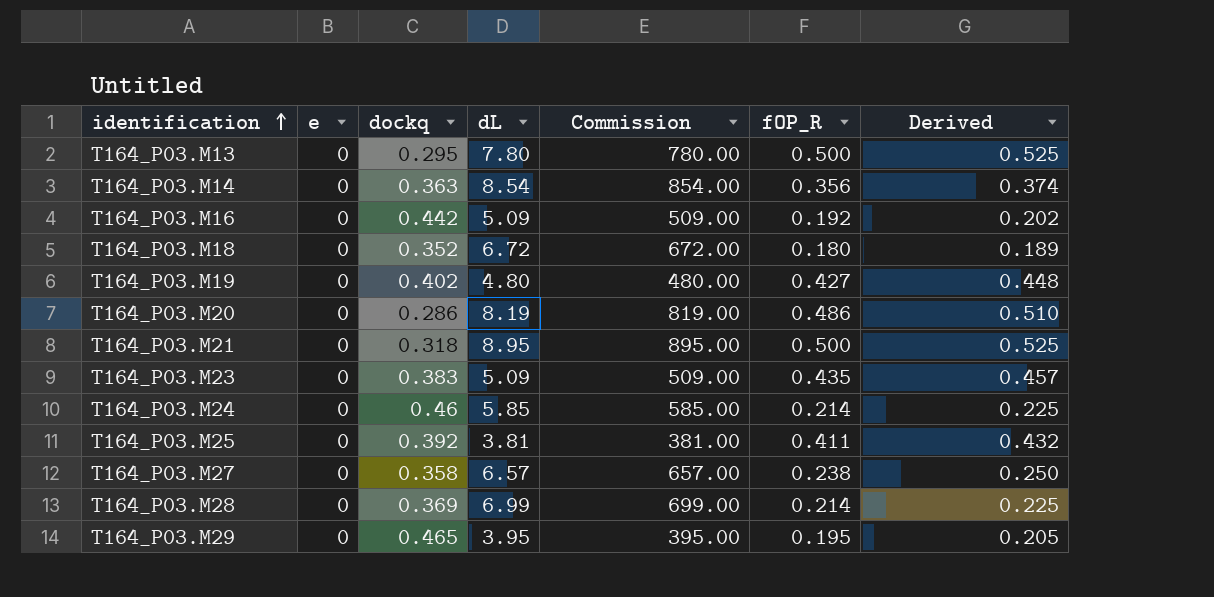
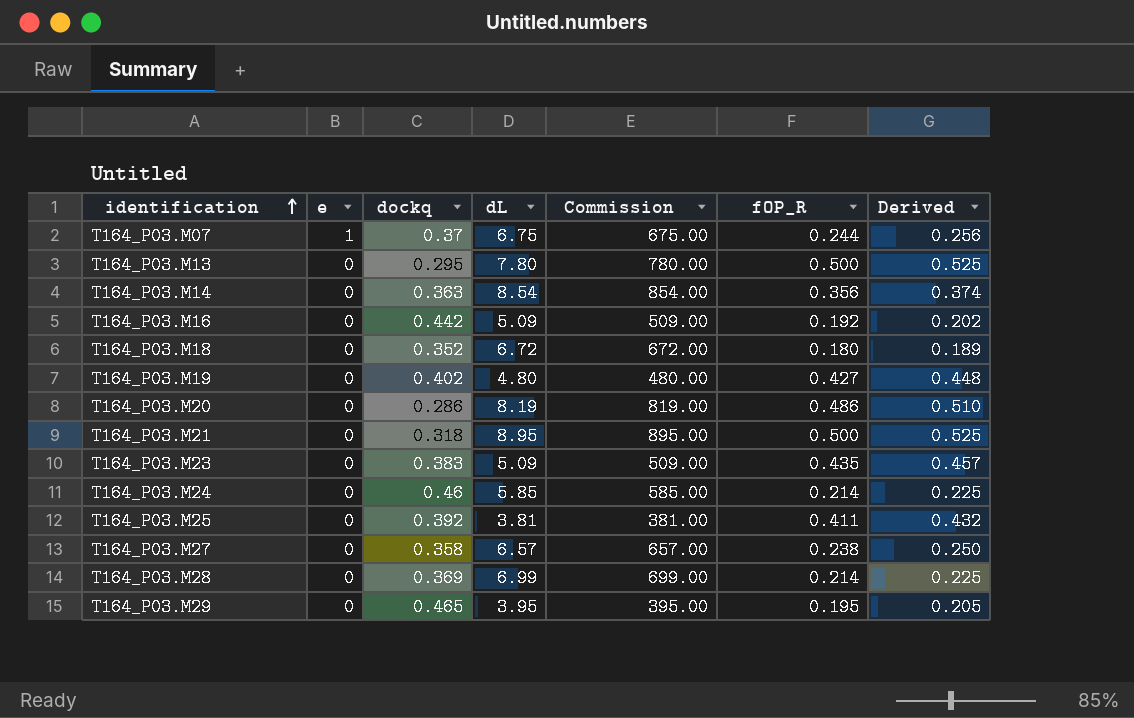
row T164_P03.M07: none -> 1 | 0.37 | 6.75 | 675.00 | 0.244 | 0.256

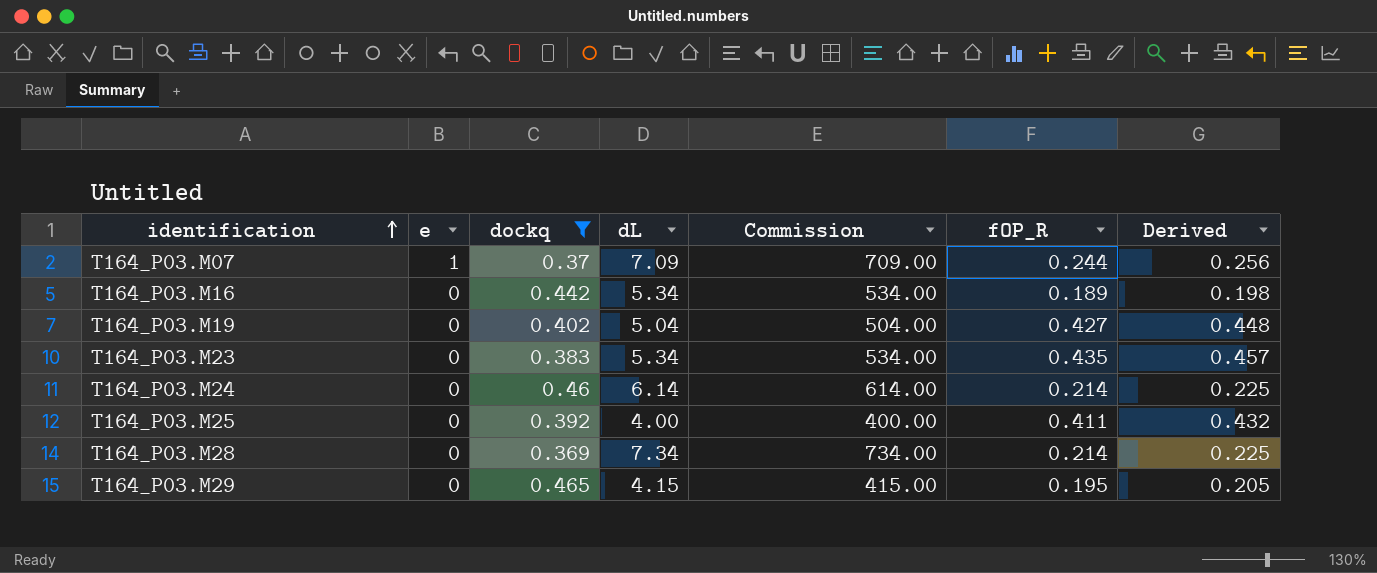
filter: none -> dockq >= 0.369
T164_P03.M07 | dL: 6.75 -> 7.09
T164_P03.M07 | Commission: 675.00 -> 709.00
T164_P03.M16 | dL: 5.09 -> 5.34
T164_P03.M16 | Commission: 509.00 -> 534.00
T164_P03.M16 | fOP_R: 0.192 -> 0.189
T164_P03.M16 | Derived: 0.202 -> 0.198
T164_P03.M19 | dL: 4.80 -> 5.04
T164_P03.M19 | Commission: 480.00 -> 504.00
T164_P03.M23 | dL: 5.09 -> 5.34
T164_P03.M23 | Commission: 509.00 -> 534.00
T164_P03.M24 | dL: 5.85 -> 6.14
T164_P03.M24 | Commission: 585.00 -> 614.00
T164_P03.M25 | dL: 3.81 -> 4.00
T164_P03.M25 | Commission: 381.00 -> 400.00
T164_P03.M28 | dL: 6.99 -> 7.34
T164_P03.M28 | Commission: 699.00 -> 734.00
T164_P03.M29 | dL: 3.95 -> 4.15
T164_P03.M29 | Commission: 395.00 -> 415.00

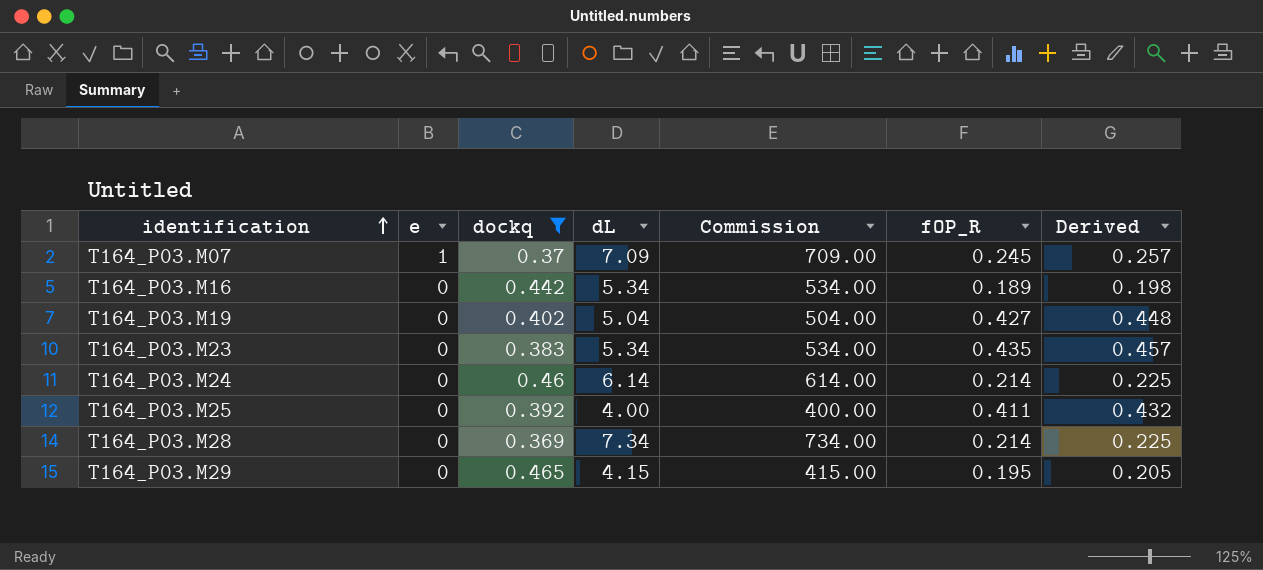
T164_P03.M07 | fOP_R: 0.244 -> 0.245
T164_P03.M07 | Derived: 0.256 -> 0.257

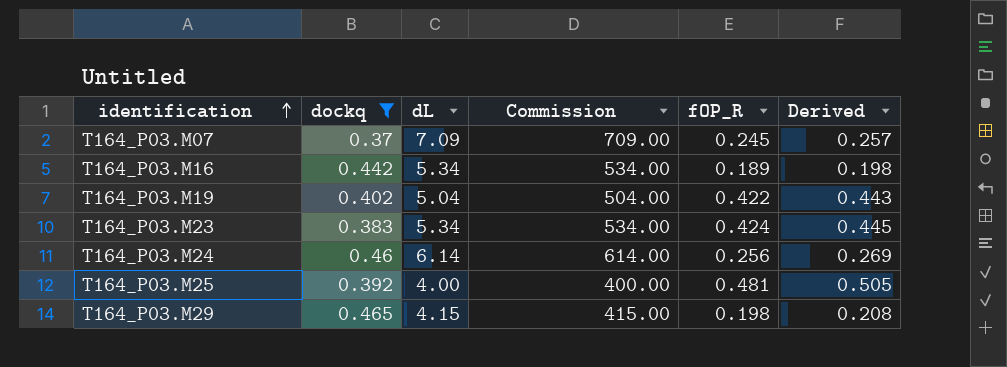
column e | position: 2 -> none
row T164_P03.M28: 0 | 0.369 | 7.34 | 734.00 | 0.214 | 0.225 -> none
T164_P03.M19 | fOP_R: 0.427 -> 0.422
T164_P03.M19 | Derived: 0.448 -> 0.443
T164_P03.M23 | fOP_R: 0.435 -> 0.424
T164_P03.M23 | Derived: 0.457 -> 0.445
T164_P03.M24 | fOP_R: 0.214 -> 0.256
T164_P03.M24 | Derived: 0.225 -> 0.269
T164_P03.M25 | fOP_R: 0.411 -> 0.481
T164_P03.M25 | Derived: 0.432 -> 0.505
T164_P03.M29 | fOP_R: 0.195 -> 0.198
T164_P03.M29 | Derived: 0.205 -> 0.208

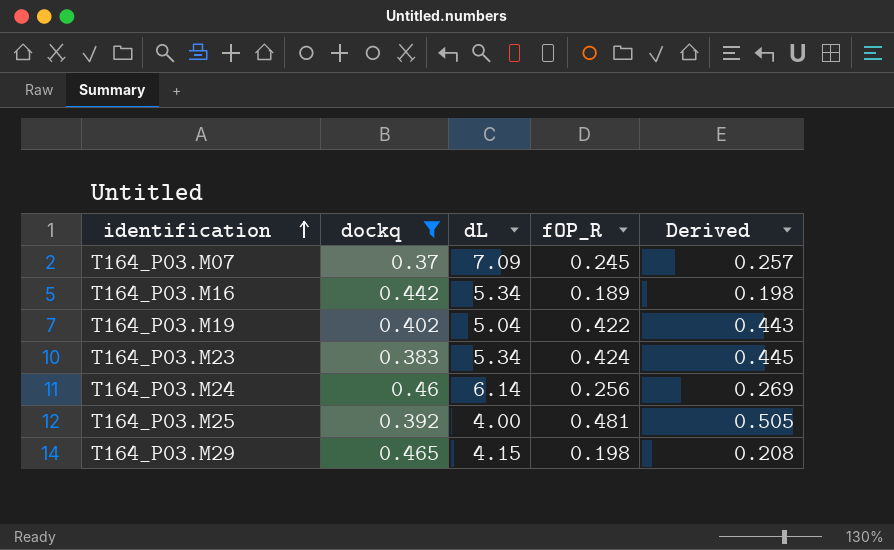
column Commission | formula: [dL] * 100 -> none

